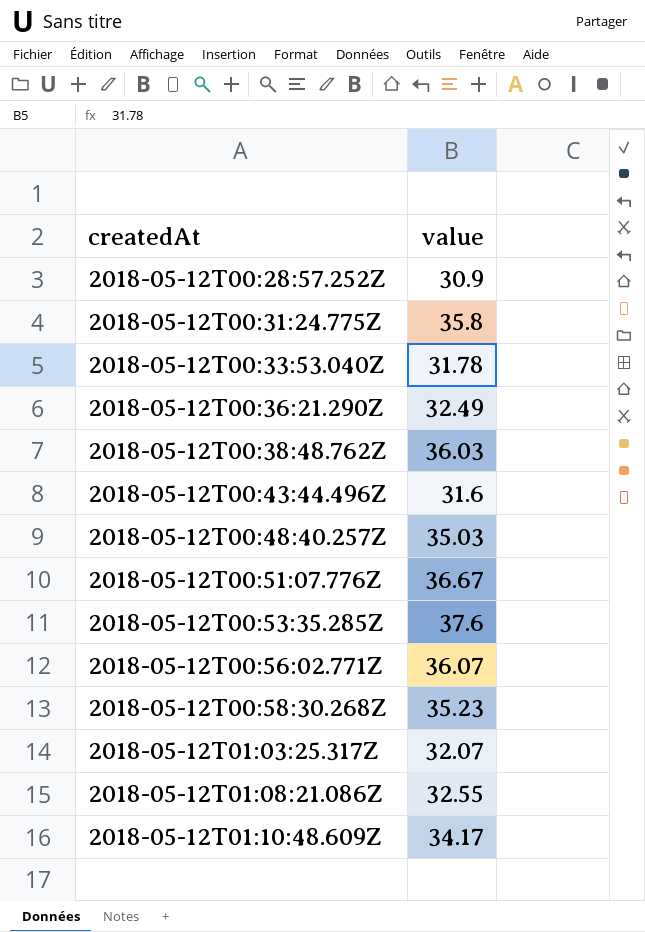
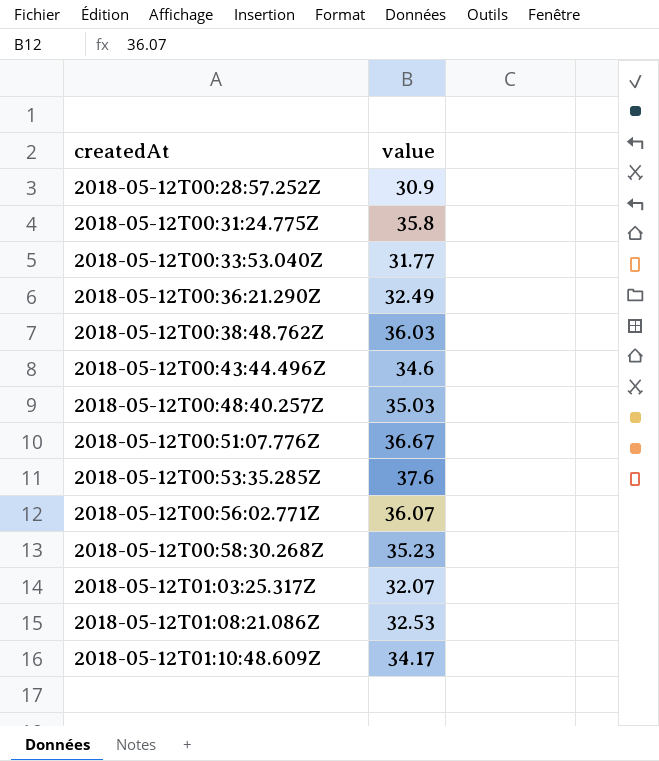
2018-05-12T00:33:53.040Z | value: 31.78 -> 31.77
2018-05-12T00:43:44.496Z | value: 31.6 -> 34.6
2018-05-12T01:08:21.086Z | value: 32.55 -> 32.53

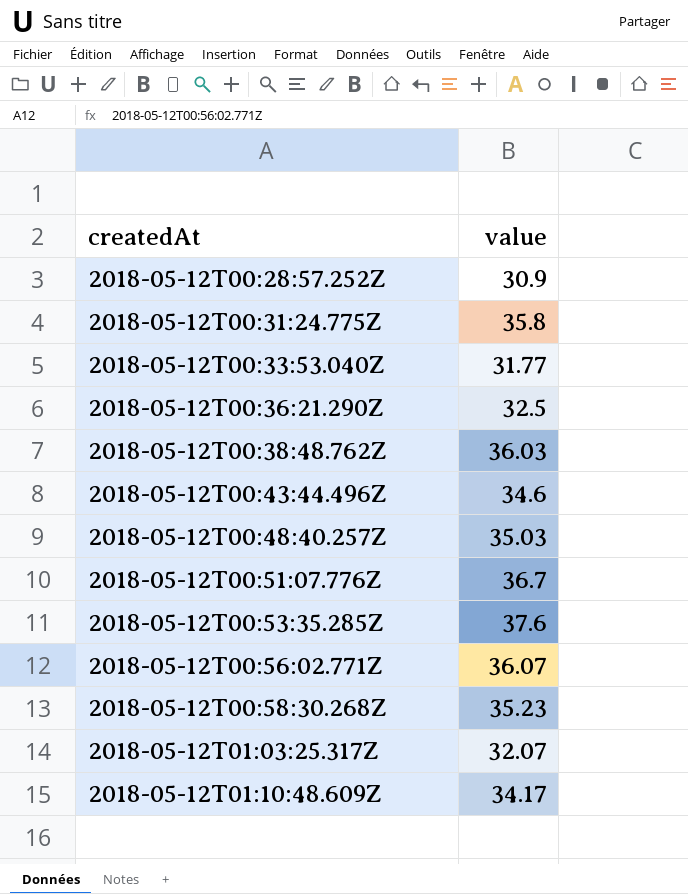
row 2018-05-12T01:08:21.086Z: 32.53 -> none
2018-05-12T00:36:21.290Z | value: 32.49 -> 32.5
2018-05-12T00:51:07.776Z | value: 36.67 -> 36.7

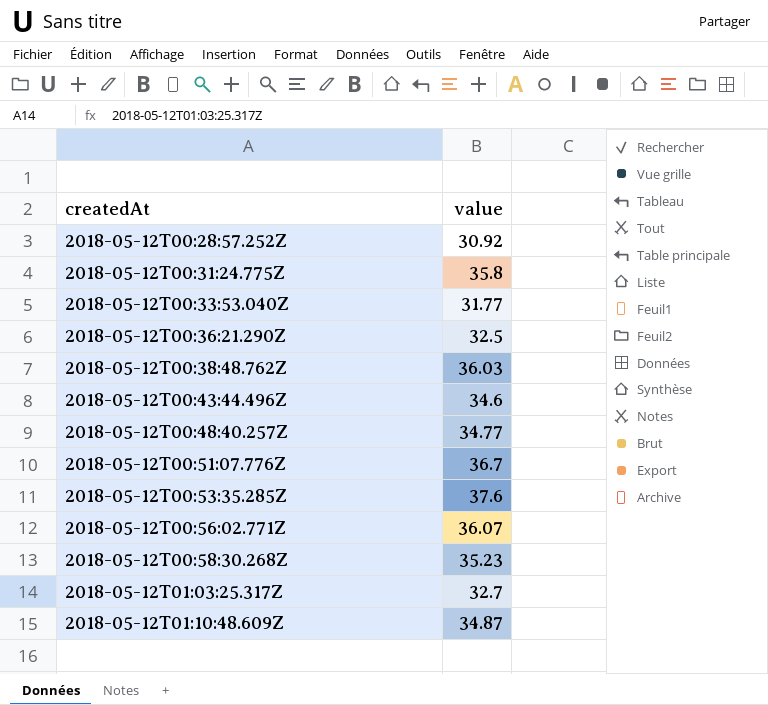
2018-05-12T00:28:57.252Z | value: 30.9 -> 30.92
2018-05-12T00:48:40.257Z | value: 35.03 -> 34.77
2018-05-12T01:03:25.317Z | value: 32.07 -> 32.7
2018-05-12T01:10:48.609Z | value: 34.17 -> 34.87

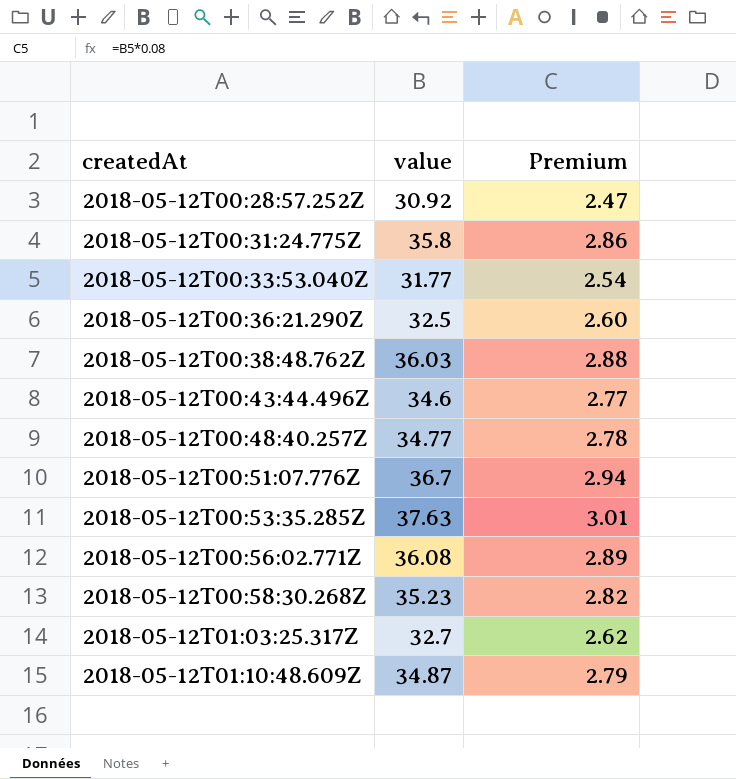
column Premium | formula: none -> [value] * 0.08
2018-05-12T00:53:35.285Z | value: 37.6 -> 37.63
2018-05-12T00:56:02.771Z | value: 36.07 -> 36.08

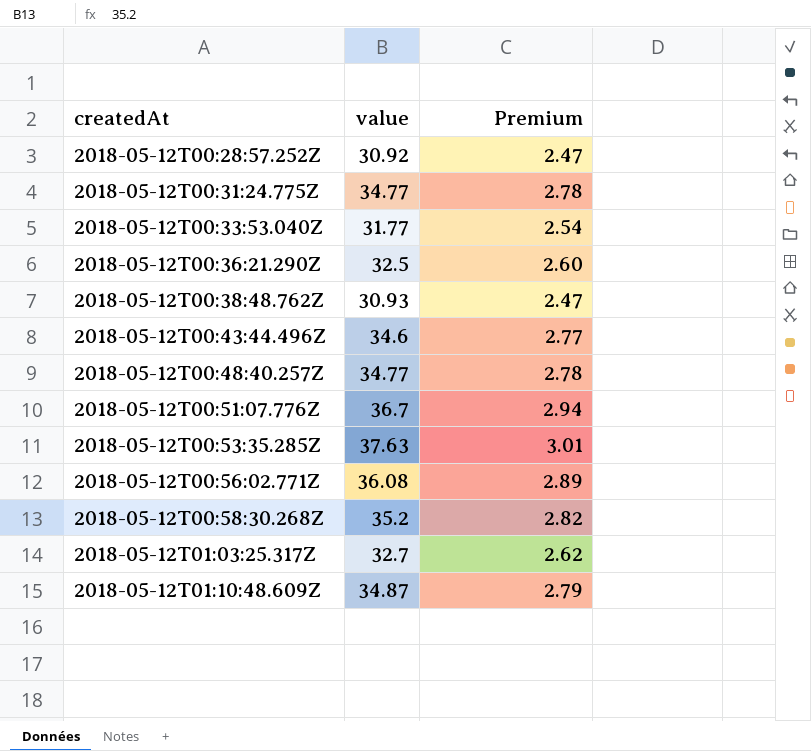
2018-05-12T00:31:24.775Z | value: 35.8 -> 34.77
2018-05-12T00:31:24.775Z | Premium: 2.86 -> 2.78
2018-05-12T00:38:48.762Z | value: 36.03 -> 30.93
2018-05-12T00:38:48.762Z | Premium: 2.88 -> 2.47
2018-05-12T00:58:30.268Z | value: 35.23 -> 35.2

